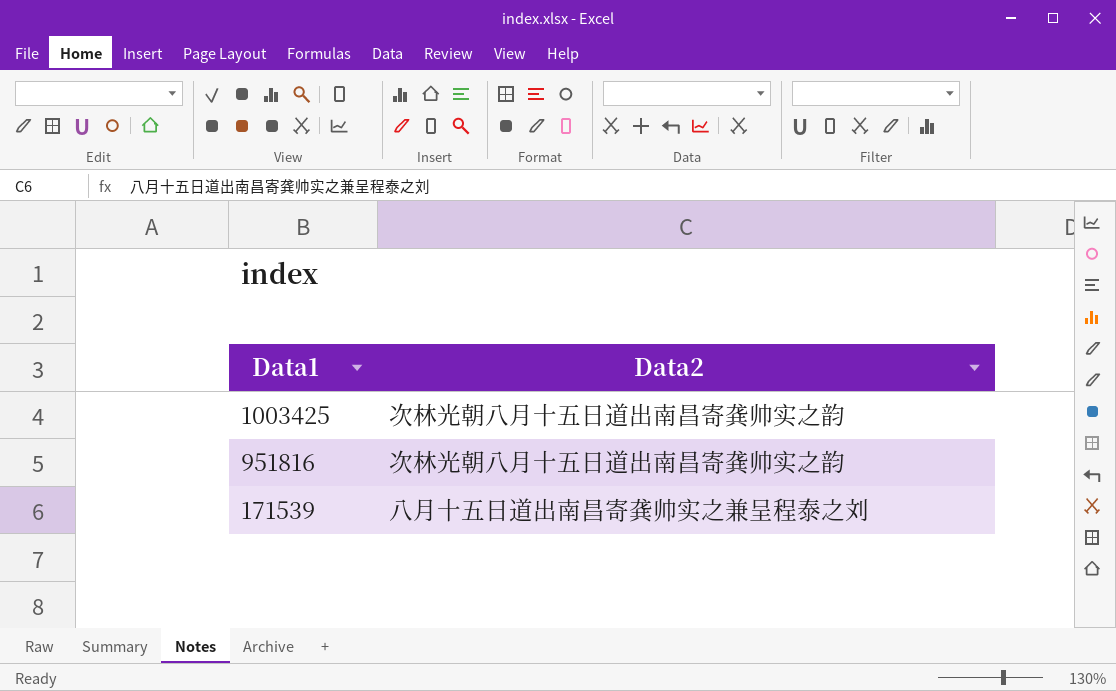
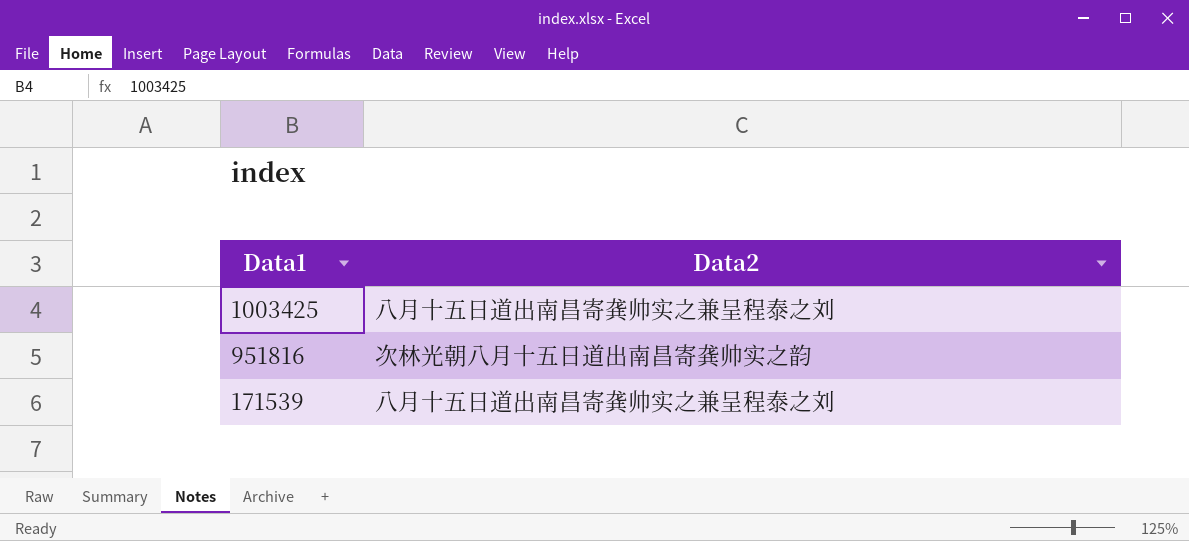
1003425 | Data2: 次林光朝八月十五日道出南昌寄龚帅实之韵 -> 八月十五日道出南昌寄龚帅实之兼呈程泰之刘

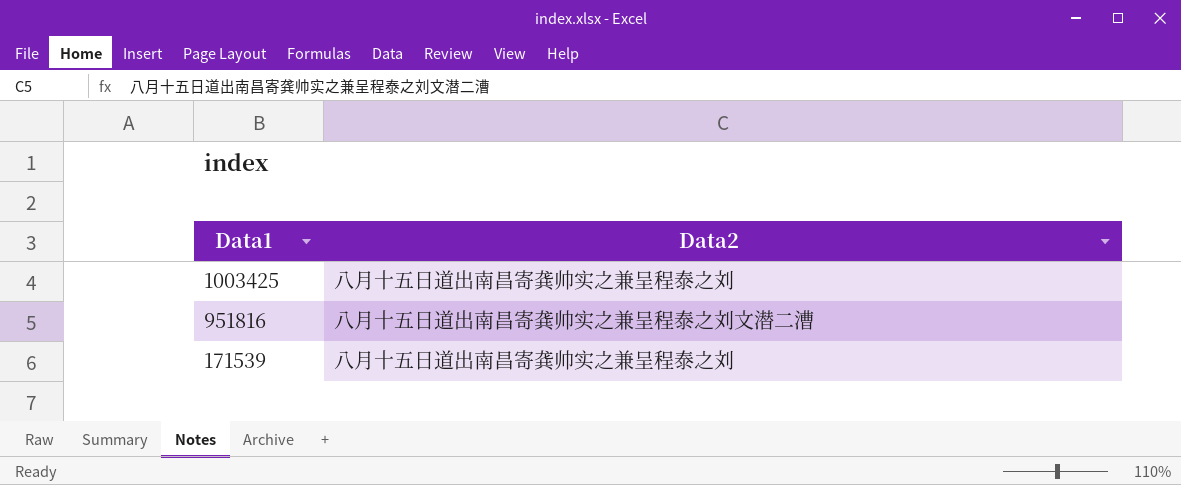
951816 | Data2: 次林光朝八月十五日道出南昌寄龚帅实之韵 -> 八月十五日道出南昌寄龚帅实之兼呈程泰之刘文潜二漕

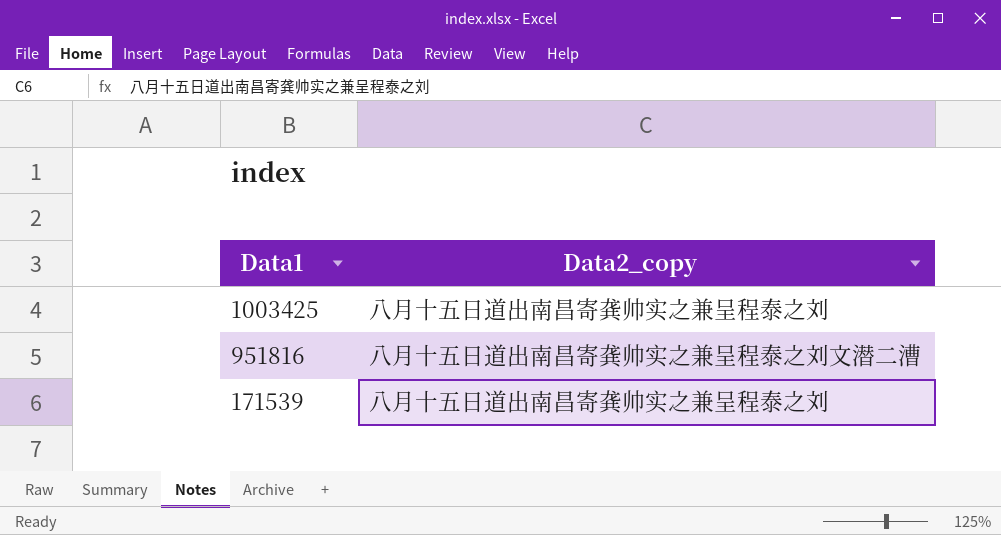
column name: Data2 -> Data2_copy

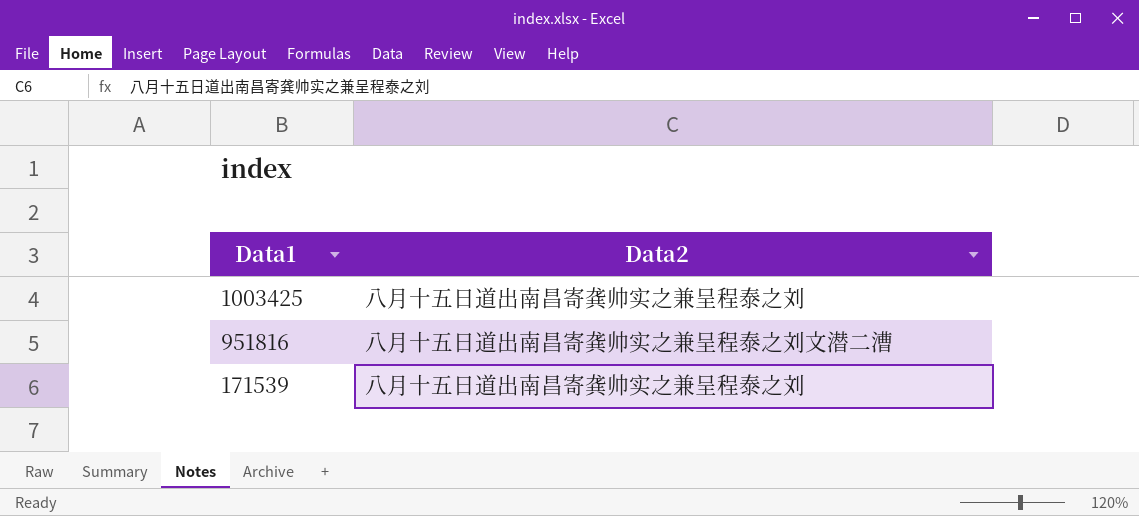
column name: Data2_copy -> Data2

